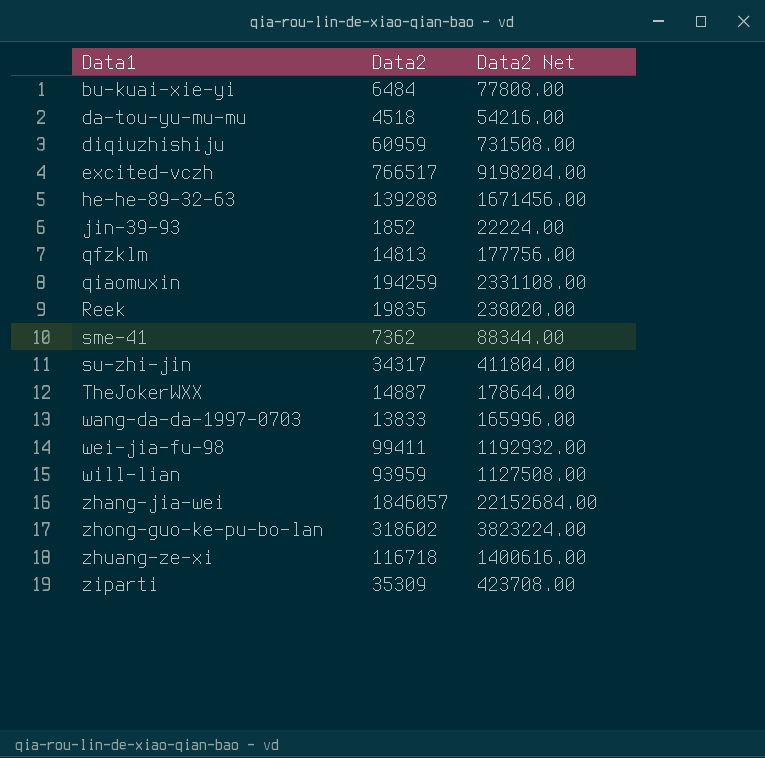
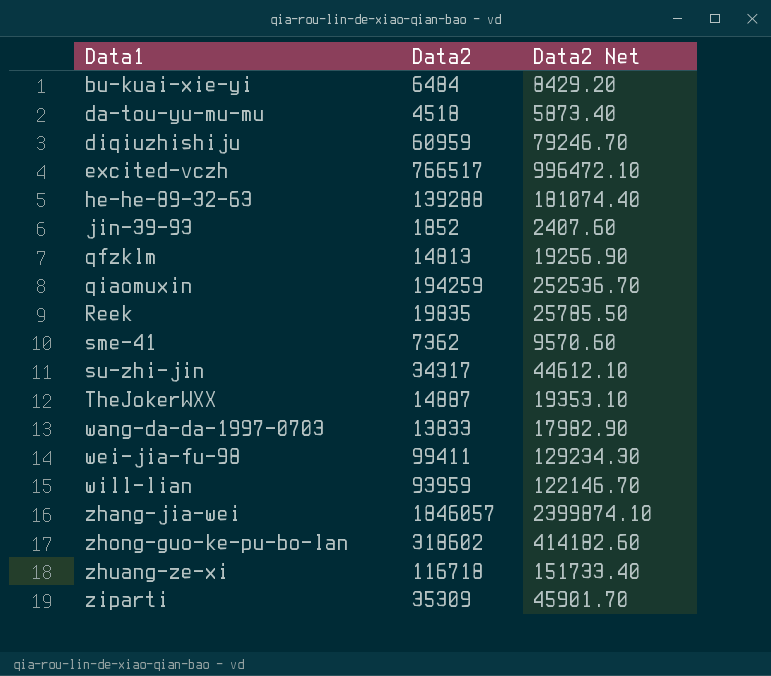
column Data2 Net | formula: [Data2] * 12 -> [Data2] * 1.3

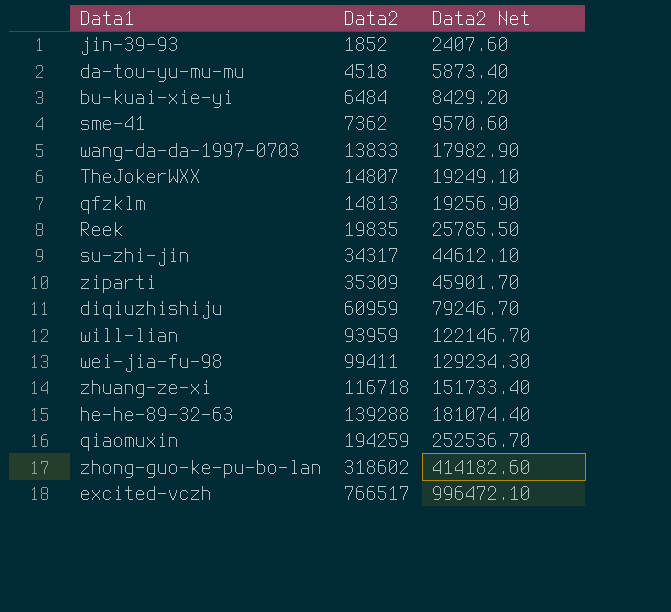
row order: Data1 ascending -> Data2 ascending
row zhang-jia-wei: 1846057 | 2399874.10 -> none
TheJokerWXX | Data2: 14887 -> 14807
TheJokerWXX | Data2 Net: 19353.10 -> 19249.10

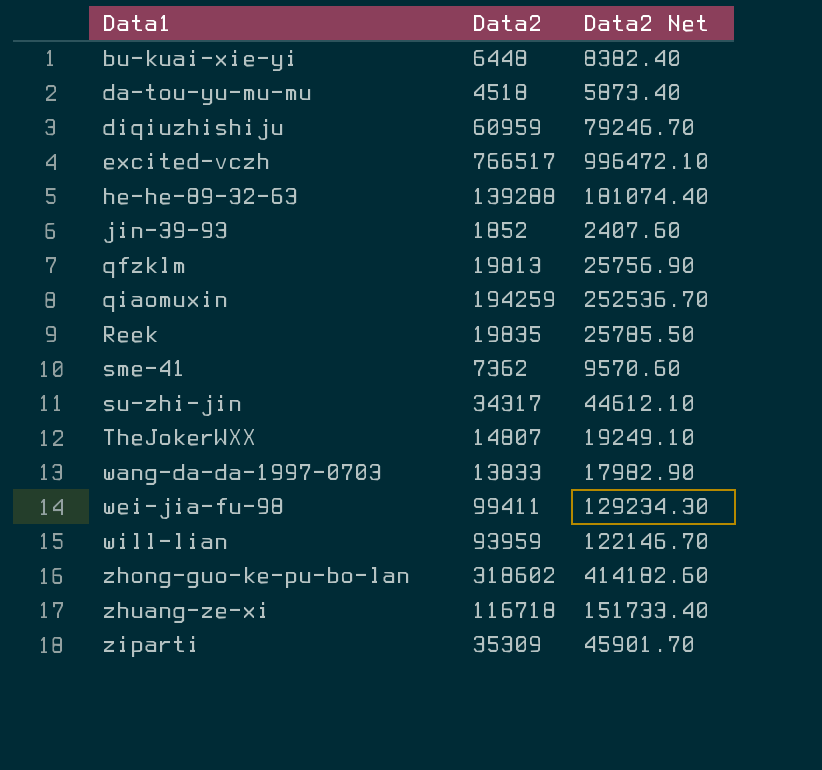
row order: Data2 ascending -> Data1 ascending
bu-kuai-xie-yi | Data2: 6484 -> 6448
bu-kuai-xie-yi | Data2 Net: 8429.20 -> 8382.40
qfzklm | Data2: 14813 -> 19813
qfzklm | Data2 Net: 19256.90 -> 25756.90

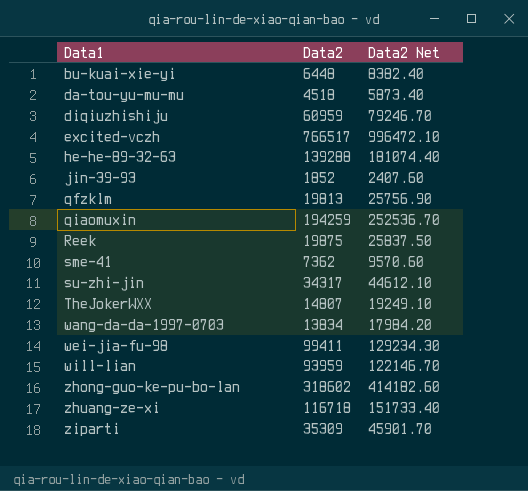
Reek | Data2: 19835 -> 19875
Reek | Data2 Net: 25785.50 -> 25837.50
wang-da-da-1997-0703 | Data2: 13833 -> 13834
wang-da-da-1997-0703 | Data2 Net: 17982.90 -> 17984.20

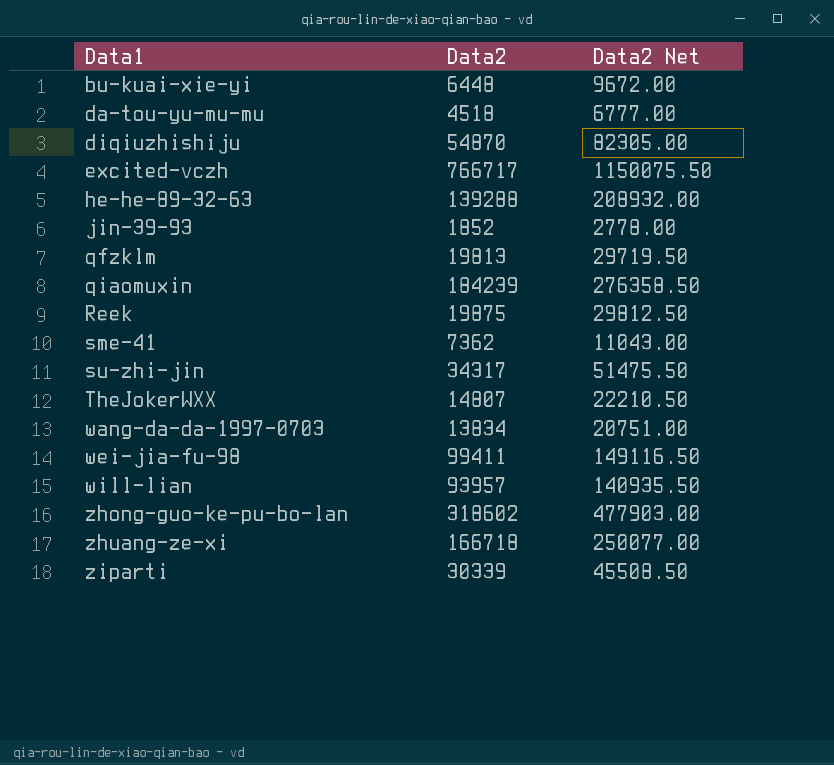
column Data2 Net | formula: [Data2] * 1.3 -> [Data2] * 1.5
diqiuzhishiju | Data2: 60959 -> 54870
excited-vczh | Data2: 766517 -> 766717
qiaomuxin | Data2: 194259 -> 184239
will-lian | Data2: 93959 -> 93957
zhuang-ze-xi | Data2: 116718 -> 166718
ziparti | Data2: 35309 -> 30339

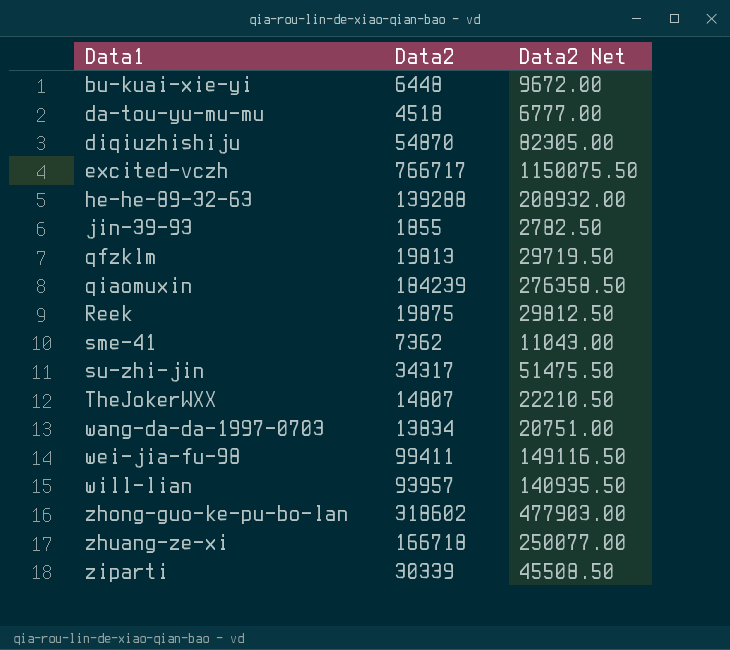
jin-39-93 | Data2: 1852 -> 1855
jin-39-93 | Data2 Net: 2778.00 -> 2782.50

